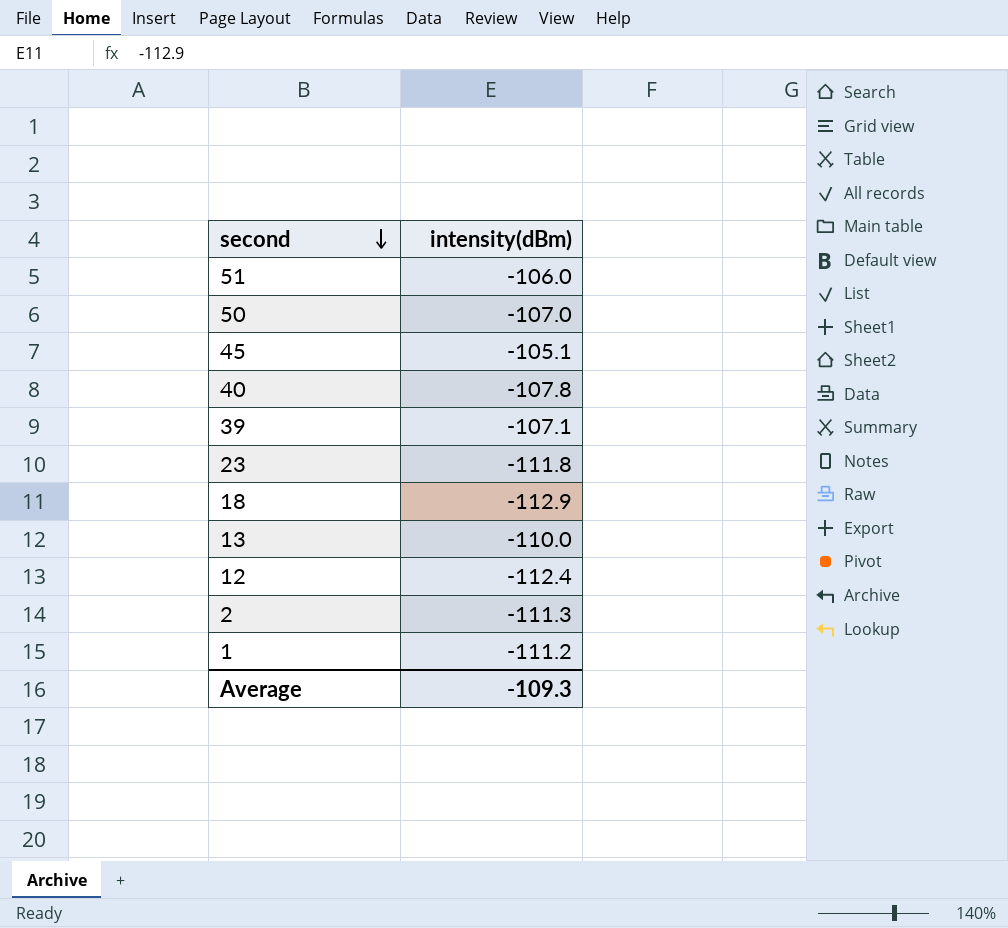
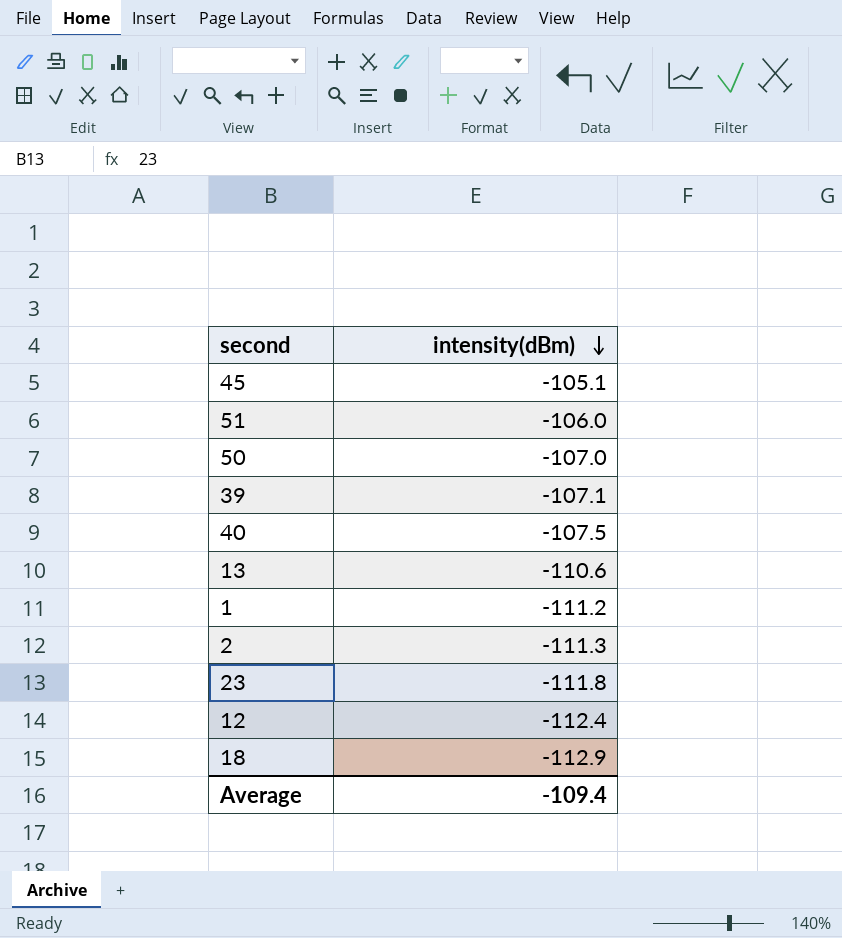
row order: second descending -> intensity(dBm) descending
40 | intensity(dBm): -107.8 -> -107.5
13 | intensity(dBm): -110.0 -> -110.6
Average | intensity(dBm): -109.3 -> -109.4

